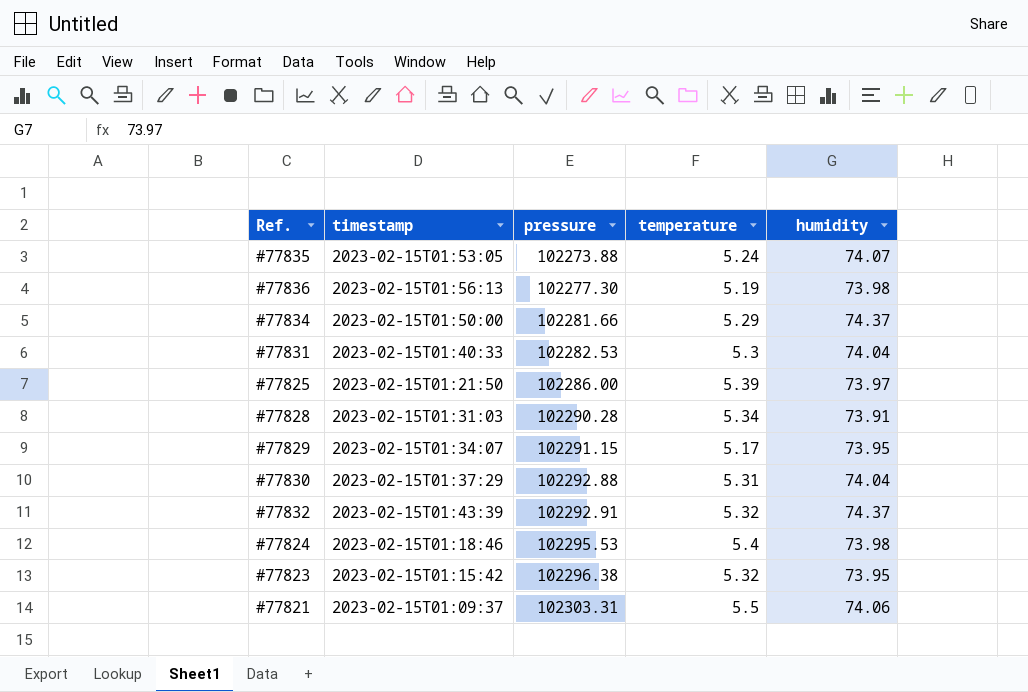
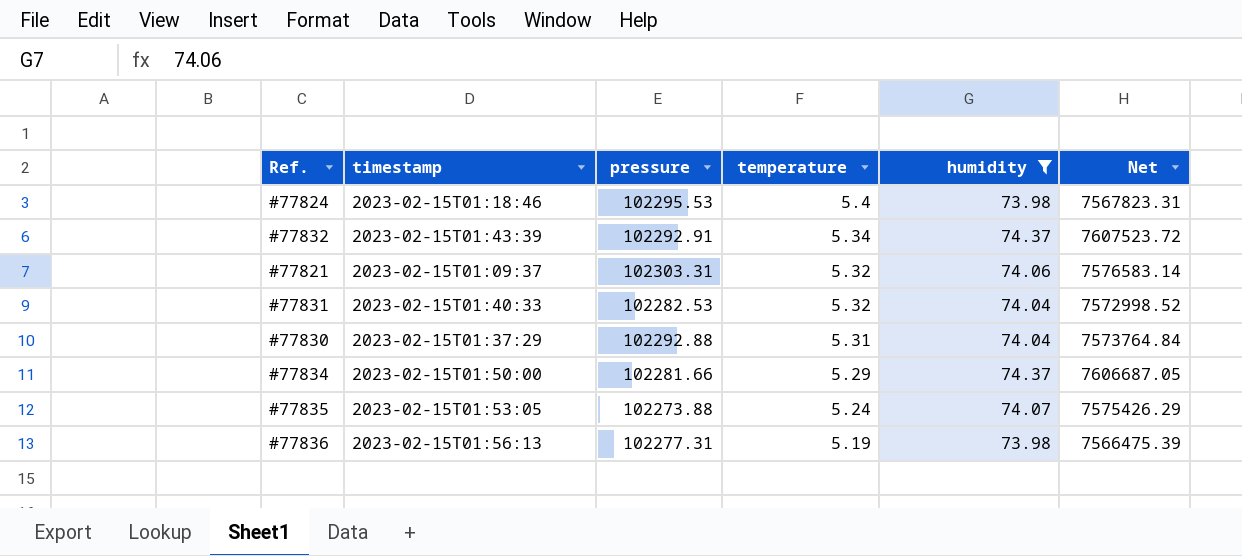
filter: none -> humidity >= 73.98
row order: pressure ascending -> temperature descending
column Net | formula: none -> [pressure] * [humidity]
#77832 | temperature: 5.32 -> 5.34
#77821 | temperature: 5.5 -> 5.32
#77831 | temperature: 5.3 -> 5.32
#77836 | pressure: 102277.30 -> 102277.31

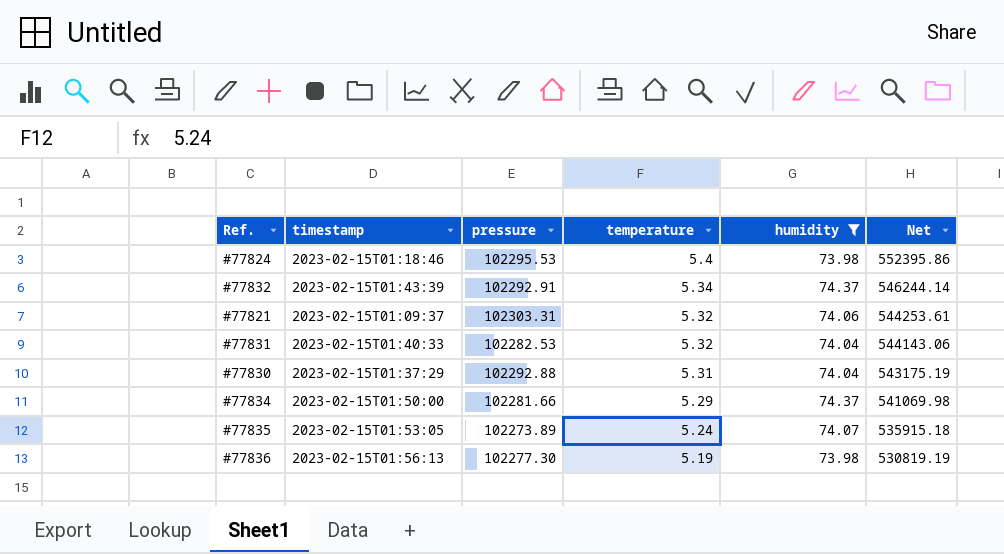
column Net | formula: [pressure] * [humidity] -> [pressure] * [temperature]
#77835 | pressure: 102273.88 -> 102273.89
#77836 | pressure: 102277.31 -> 102277.30

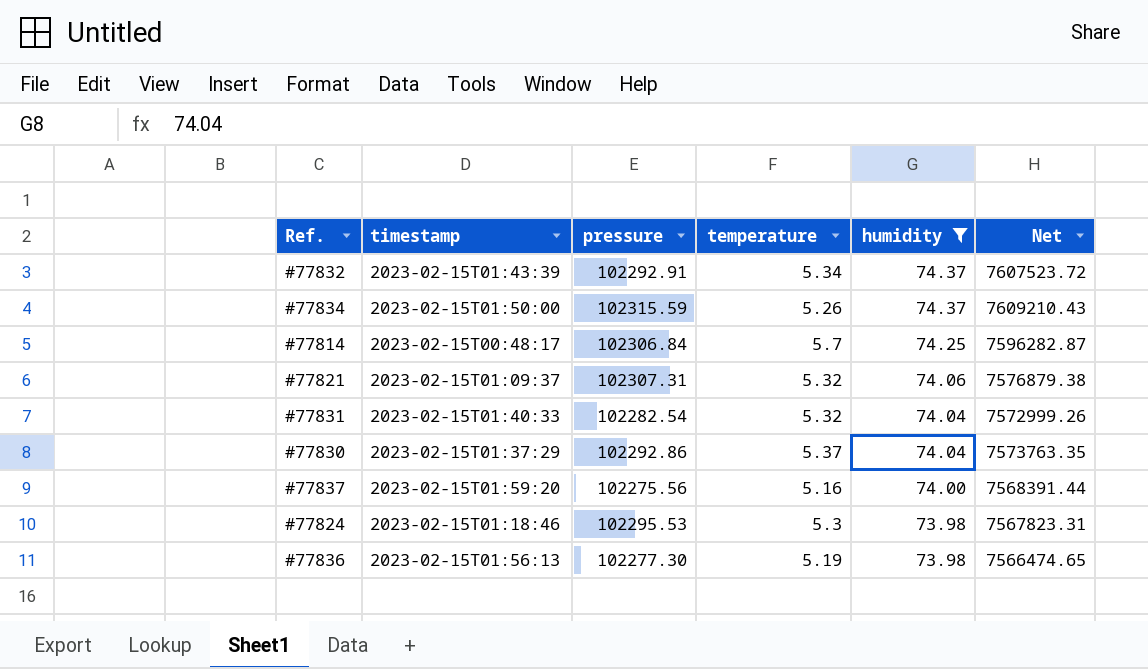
row order: temperature descending -> humidity descending
column Net | formula: [pressure] * [temperature] -> [pressure] * [humidity]
row #77835: 2023-02-15T01:53:05 | 102273.89 | 5.24 | 74.07 | 535915.18 -> none
#77834 | pressure: 102281.66 -> 102315.59
#77834 | temperature: 5.29 -> 5.26
row #77814: none -> 2023-02-15T00:48:17 | 102306.84 | 5.7 | 74.25 | 7596282.87
#77821 | pressure: 102303.31 -> 102307.31
#77831 | pressure: 102282.53 -> 102282.54
#77830 | pressure: 102292.88 -> 102292.86
#77830 | temperature: 5.31 -> 5.37
row #77837: none -> 2023-02-15T01:59:20 | 102275.56 | 5.16 | 74.00 | 7568391.44
#77824 | temperature: 5.4 -> 5.3

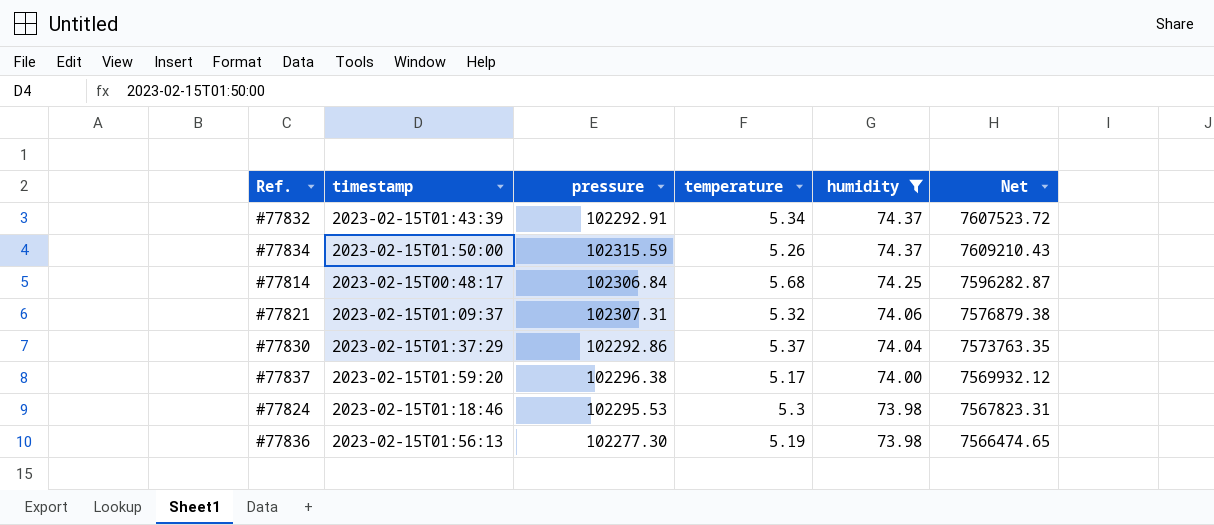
row #77831: 2023-02-15T01:40:33 | 102282.54 | 5.32 | 74.04 | 7572999.26 -> none
#77814 | temperature: 5.7 -> 5.68
#77837 | pressure: 102275.56 -> 102296.38
#77837 | temperature: 5.16 -> 5.17
#77837 | Net: 7568391.44 -> 7569932.12

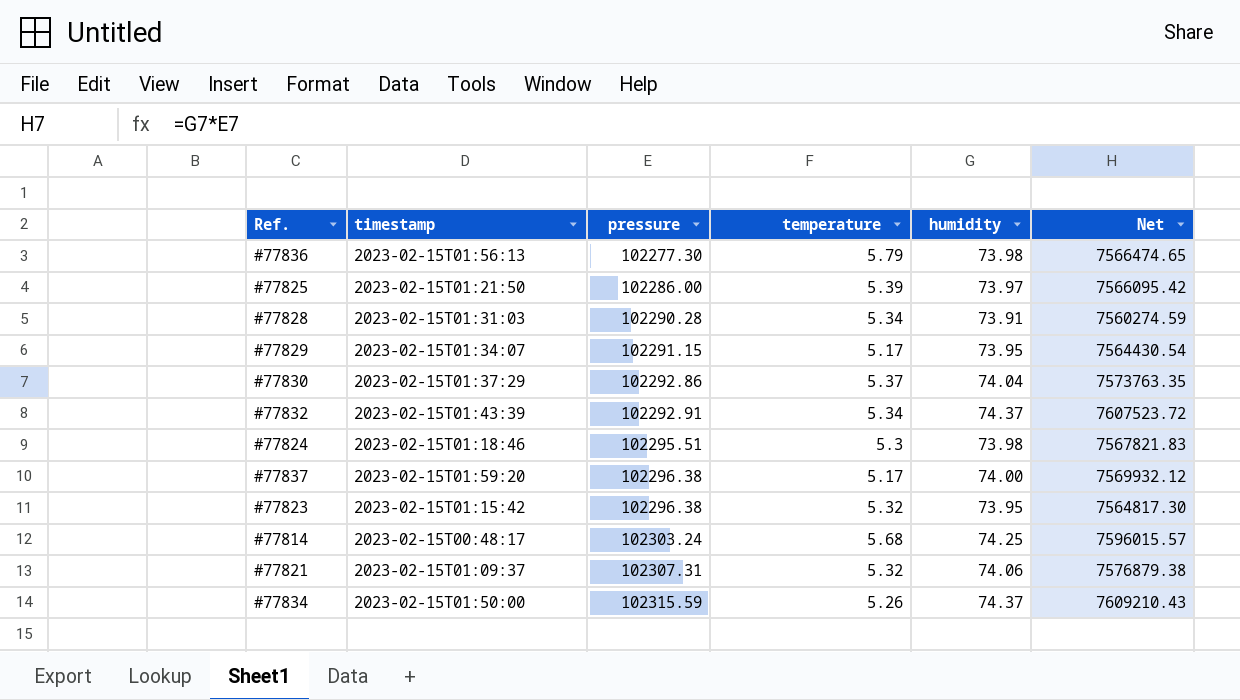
filter: humidity >= 73.98 -> none
row order: humidity descending -> pressure ascending
#77836 | temperature: 5.19 -> 5.79
#77824 | pressure: 102295.53 -> 102295.51
#77824 | Net: 7567823.31 -> 7567821.83
#77814 | pressure: 102306.84 -> 102303.24
#77814 | Net: 7596282.87 -> 7596015.57

